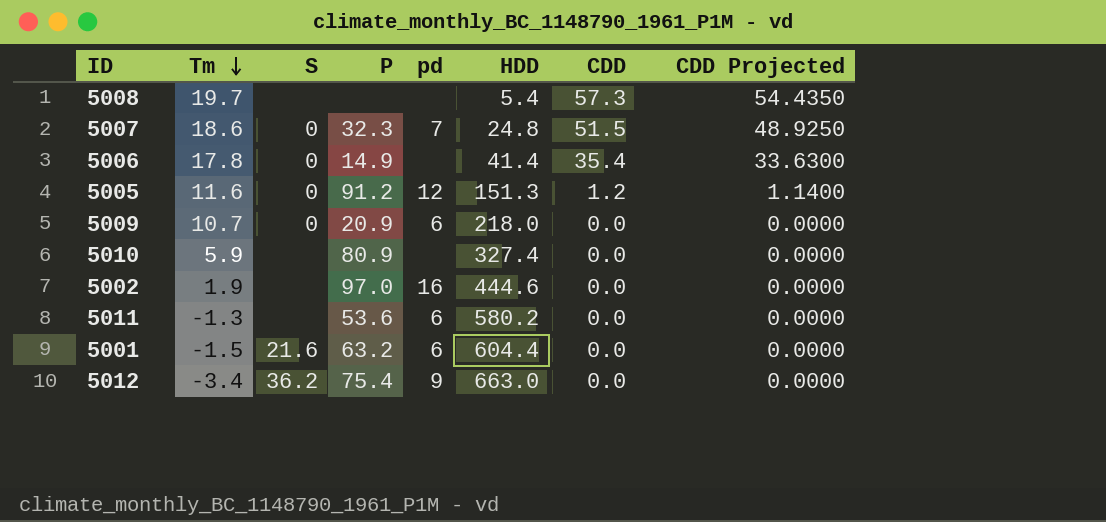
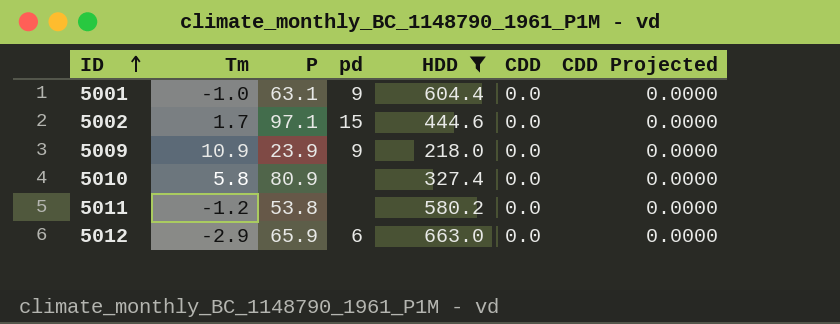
filter: none -> HDD >= 218.0
row order: Tm descending -> ID ascending
column S | position: 3 -> none
5001 | Tm: -1.5 -> -1.0
5001 | P: 63.2 -> 63.1
5001 | pd: 6 -> 9
5002 | Tm: 1.9 -> 1.7
5002 | P: 97.0 -> 97.1
5002 | pd: 16 -> 15
5009 | Tm: 10.7 -> 10.9
5009 | P: 20.9 -> 23.9
5009 | pd: 6 -> 9
5010 | Tm: 5.9 -> 5.8
5011 | Tm: -1.3 -> -1.2
5011 | P: 53.6 -> 53.8
5011 | pd: 6 -> none
5012 | Tm: -3.4 -> -2.9
5012 | P: 75.4 -> 65.9
5012 | pd: 9 -> 6

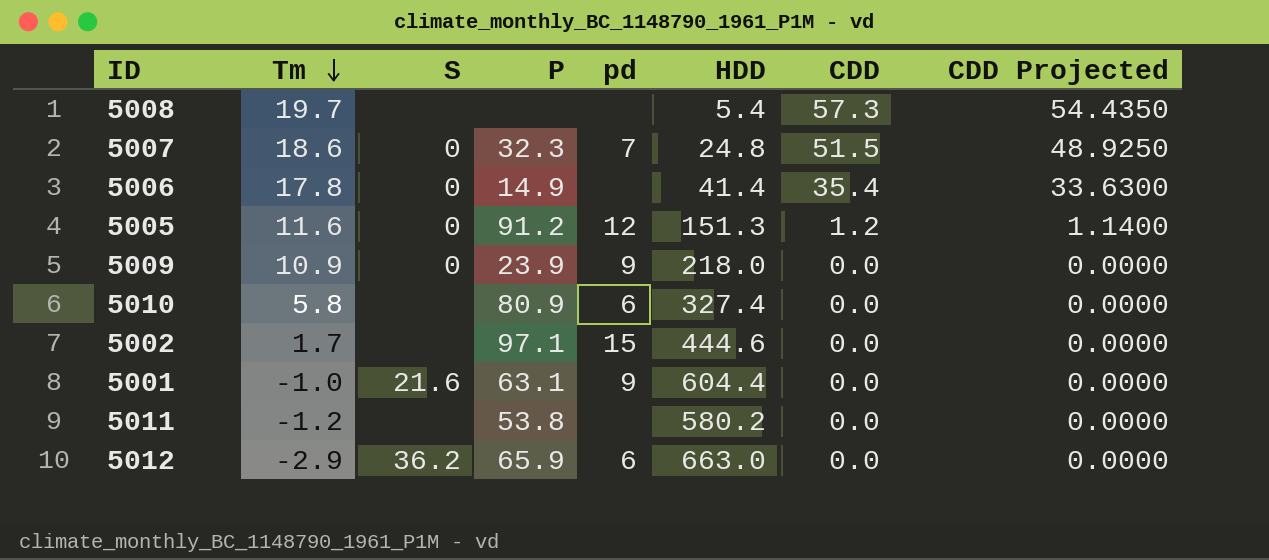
filter: HDD >= 218.0 -> none
row order: ID ascending -> Tm descending
column S | position: none -> 3
5010 | pd: none -> 6

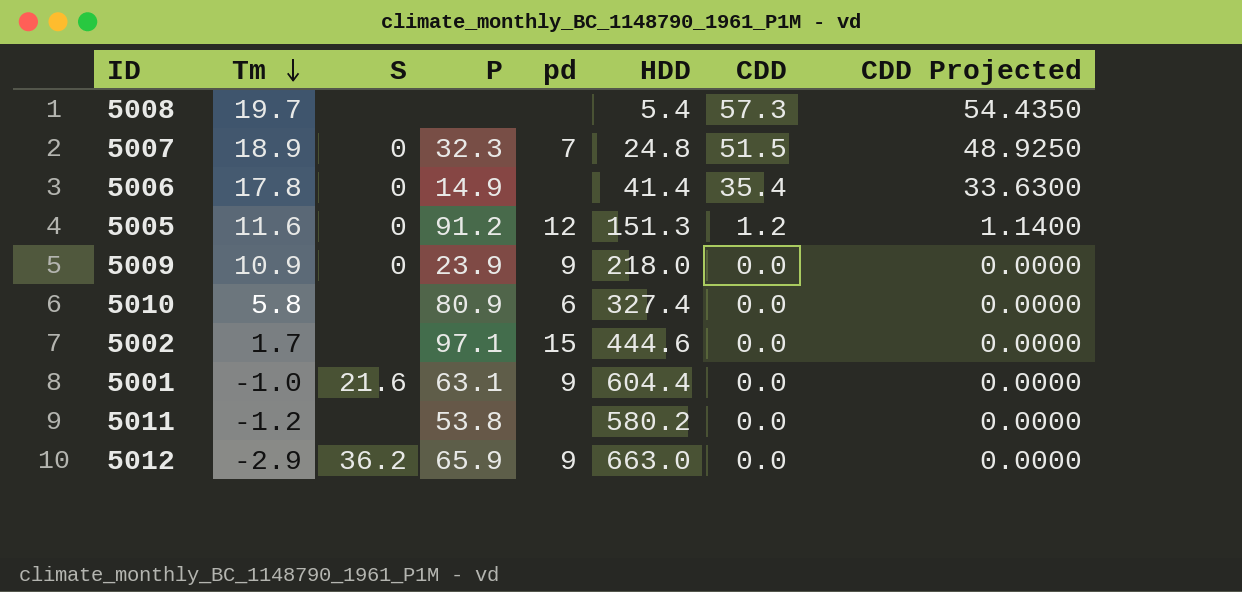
5007 | Tm: 18.6 -> 18.9
5012 | pd: 6 -> 9

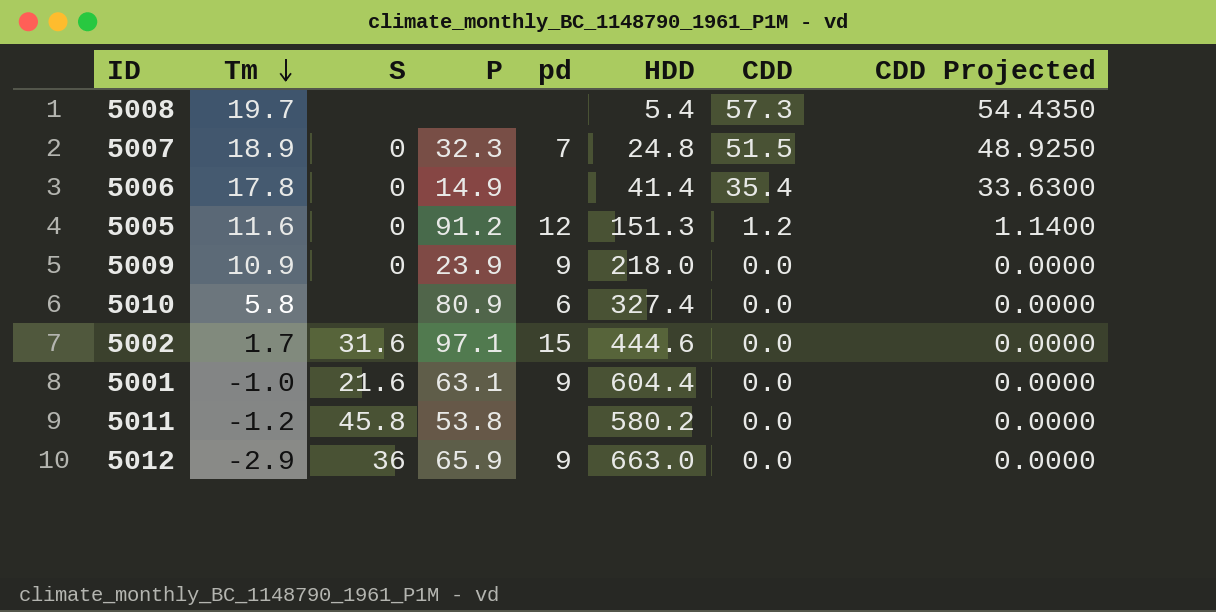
5002 | S: none -> 31.6
5011 | S: none -> 45.8
5012 | S: 36.2 -> 36

